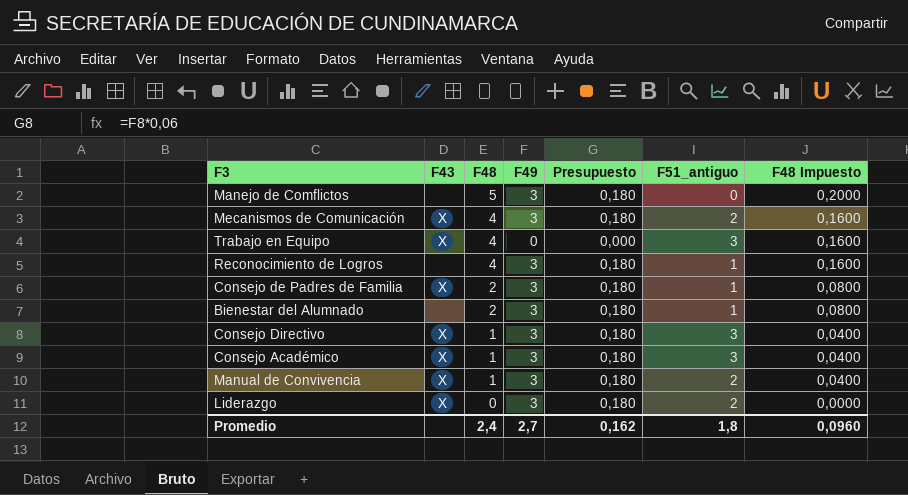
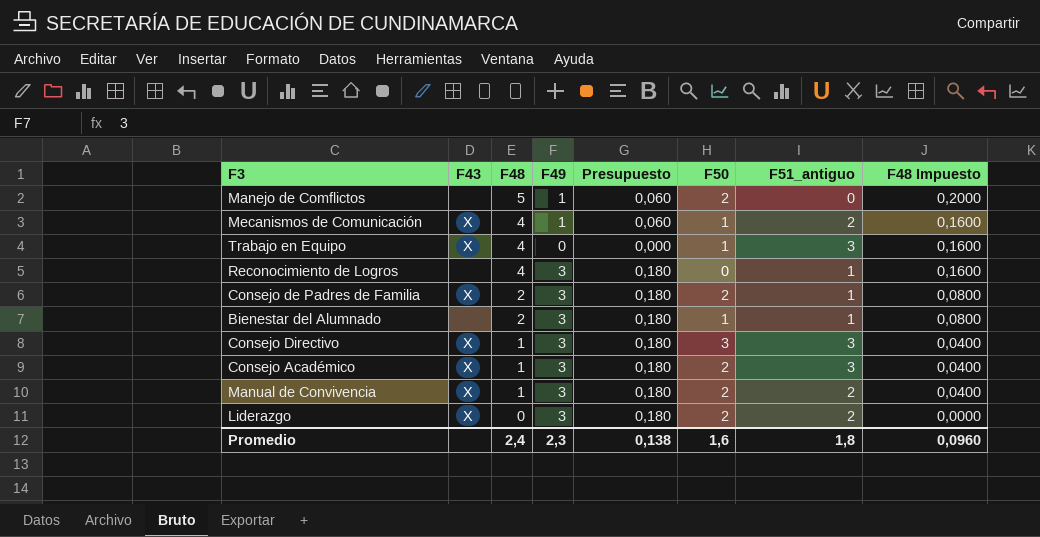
column F50 | position: none -> 6
Manejo de Comflictos | F49: 3 -> 1
Manejo de Comflictos | Presupuesto: 0,180 -> 0,060
Mecanismos de Comunicación | F49: 3 -> 1
Mecanismos de Comunicación | Presupuesto: 0,180 -> 0,060
Promedio | F49: 2,7 -> 2,3
Promedio | Presupuesto: 0,162 -> 0,138

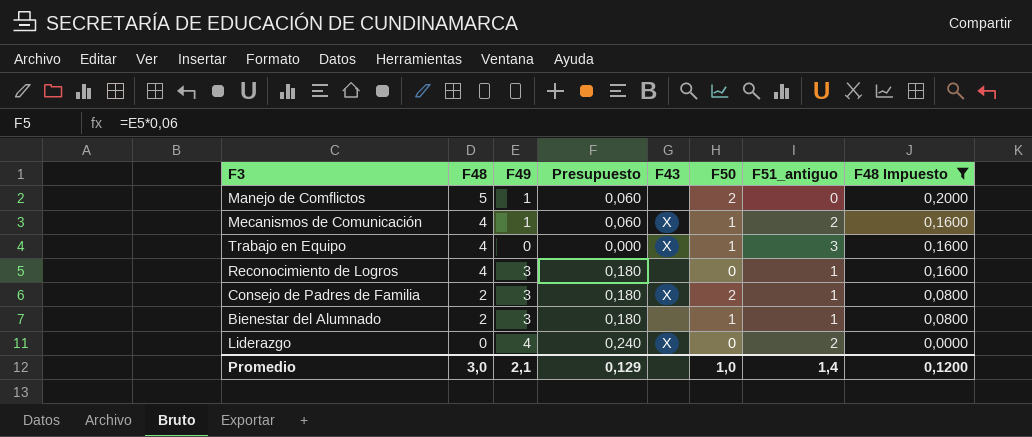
filter: none -> F48 Impuesto != 0,0400
column F43 | position: 2 -> 5
Liderazgo | F49: 3 -> 4
Liderazgo | Presupuesto: 0,180 -> 0,240
Liderazgo | F50: 2 -> 0
Promedio | F48: 2,4 -> 3,0
Promedio | F49: 2,3 -> 2,1
Promedio | Presupuesto: 0,138 -> 0,129
Promedio | F50: 1,6 -> 1,0
Promedio | F51_antiguo: 1,8 -> 1,4
Promedio | F48 Impuesto: 0,0960 -> 0,1200

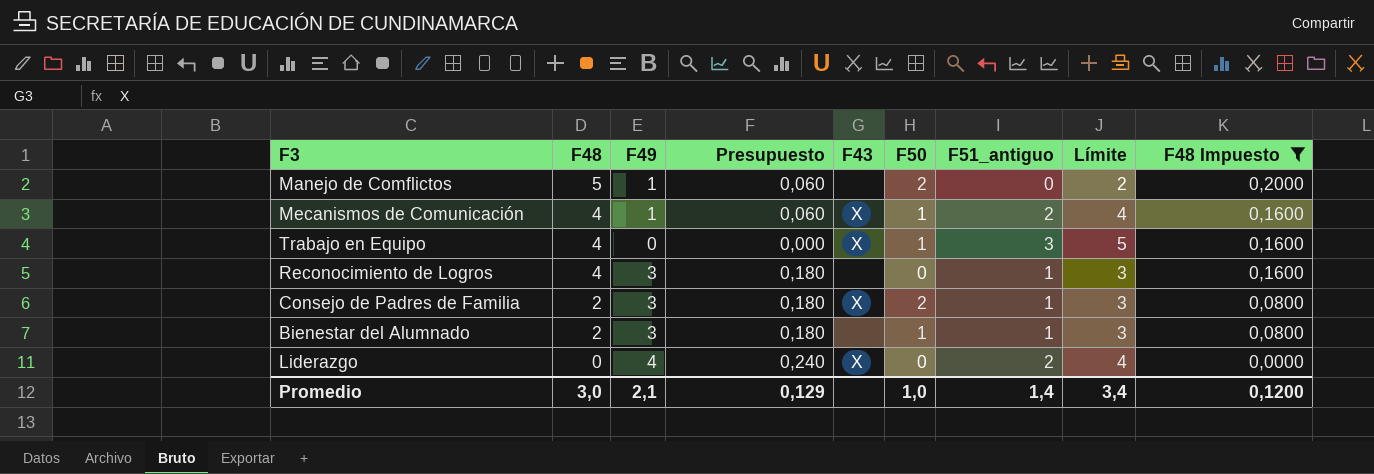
column Límite | formula: none -> [F51_antiguo] + 2

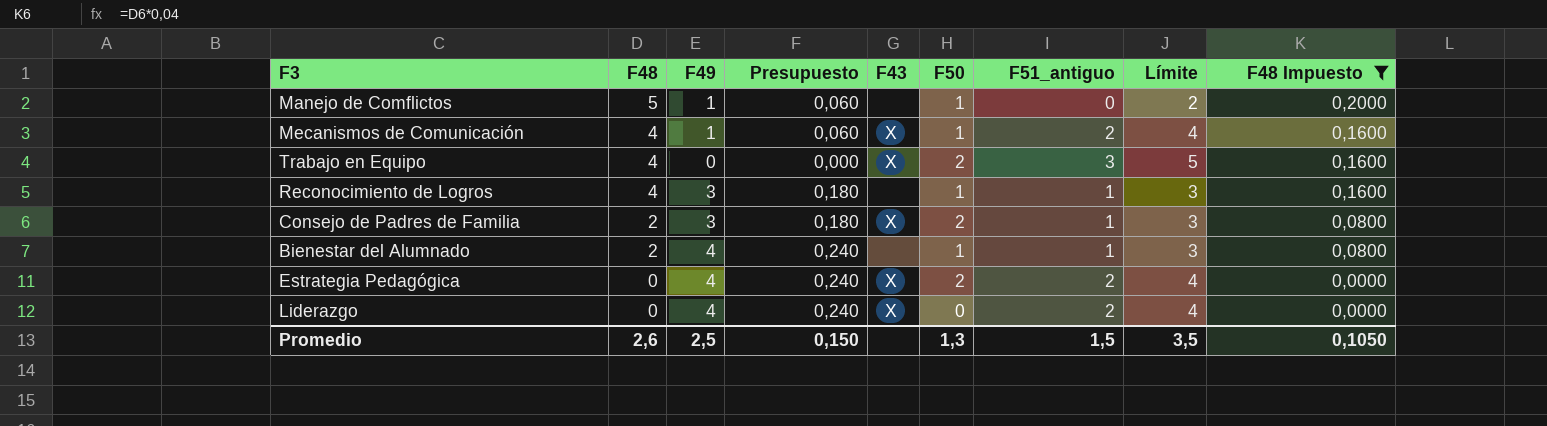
Manejo de Comflictos | F50: 2 -> 1
Trabajo en Equipo | F50: 1 -> 2
Reconocimiento de Logros | F50: 0 -> 1
Bienestar del Alumnado | F49: 3 -> 4
Bienestar del Alumnado | Presupuesto: 0,180 -> 0,240
row Estrategia Pedagógica: none -> 0 | 4 | 0,240 | X | 2 | 2 | 4 | 0,0000
Promedio | F48: 3,0 -> 2,6
Promedio | F49: 2,1 -> 2,5
Promedio | Presupuesto: 0,129 -> 0,150
Promedio | F50: 1,0 -> 1,3
Promedio | F51_antiguo: 1,4 -> 1,5
Promedio | Límite: 3,4 -> 3,5
Promedio | F48 Impuesto: 0,1200 -> 0,1050

